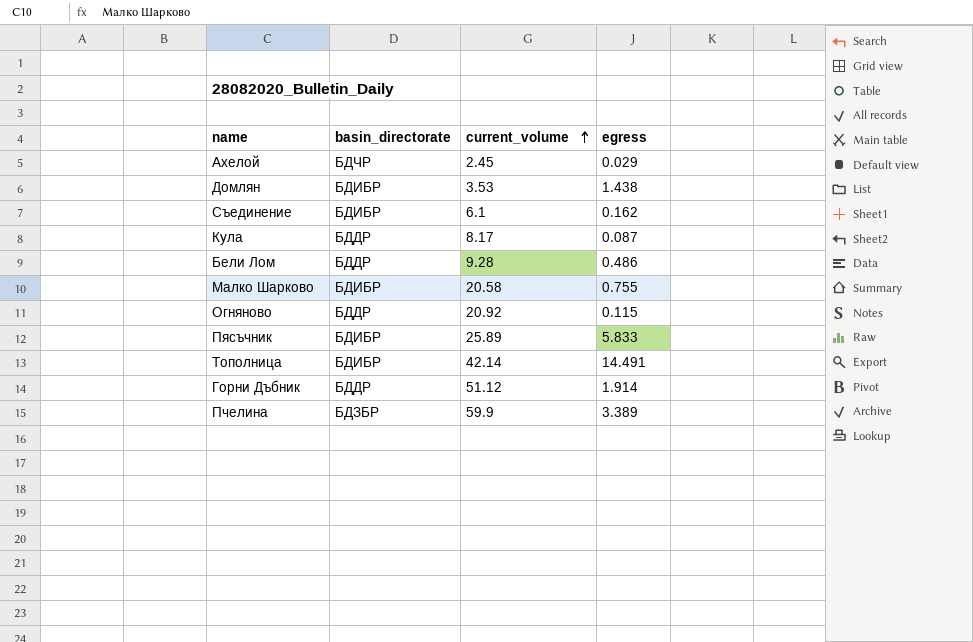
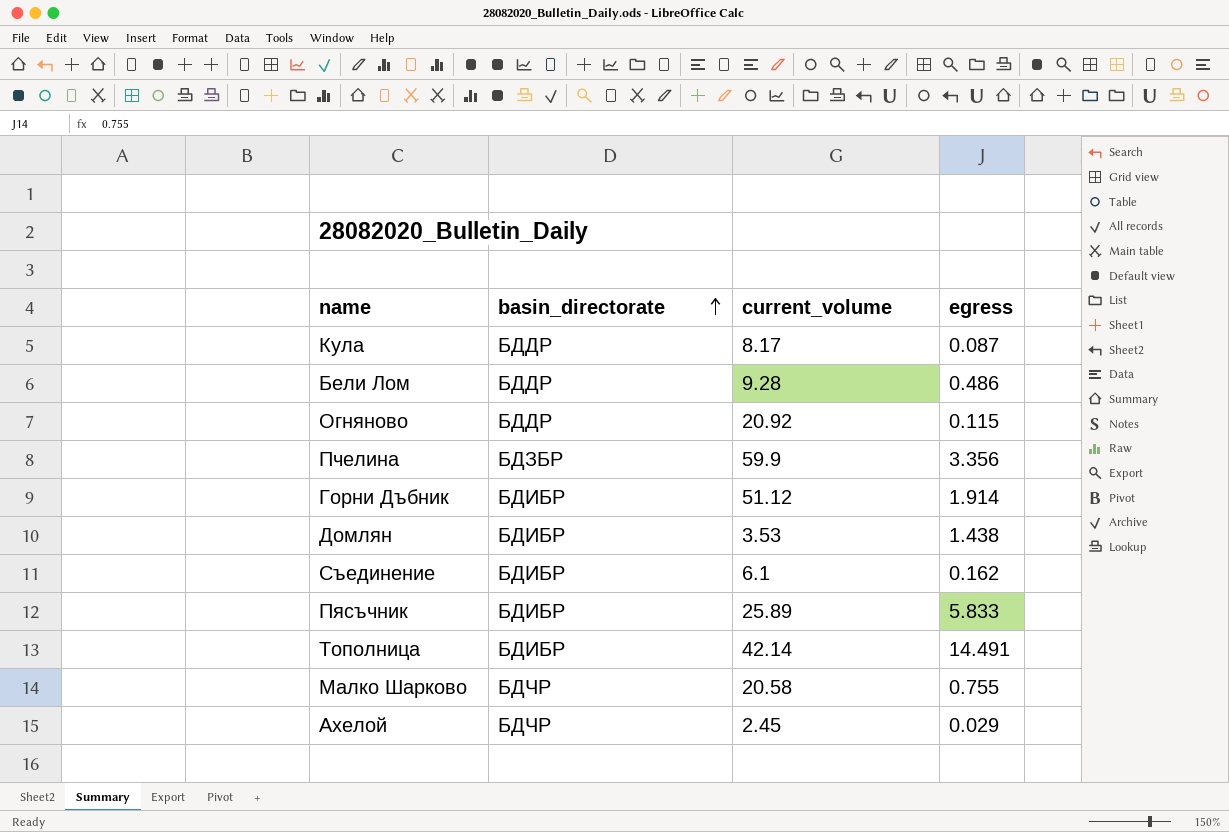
row order: current_volume ascending -> basin_directorate ascending
Пчелина | egress: 3.389 -> 3.356
Горни Дъбник | basin_directorate: БДДР -> БДИБР
Малко Шарково | basin_directorate: БДИБР -> БДЧР

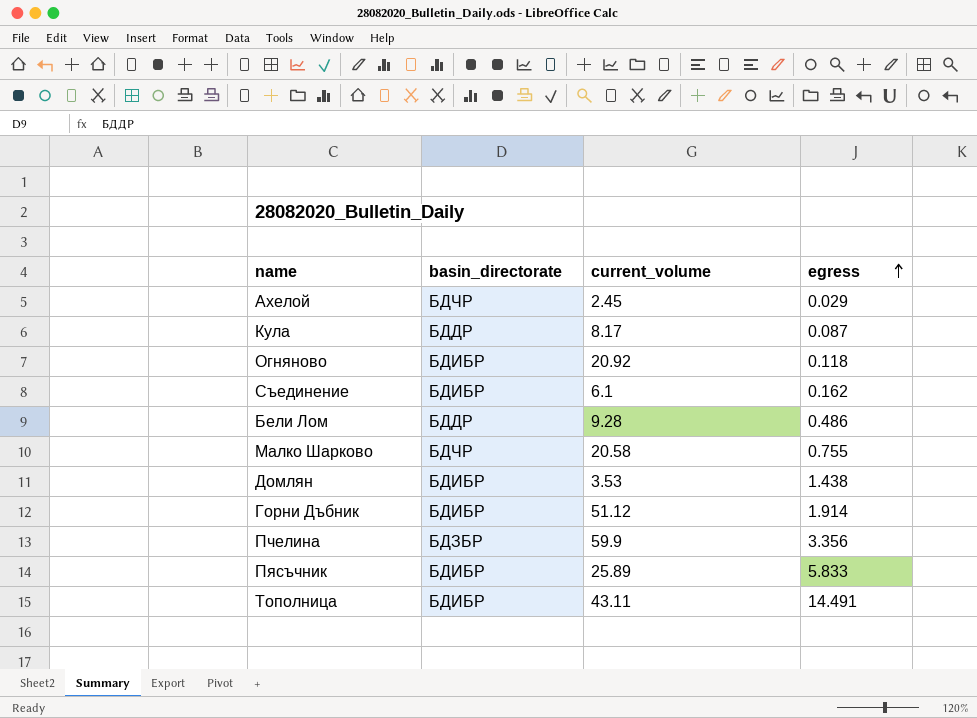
row order: basin_directorate ascending -> egress ascending
Огняново | basin_directorate: БДДР -> БДИБР
Огняново | egress: 0.115 -> 0.118
Тополница | current_volume: 42.14 -> 43.11

